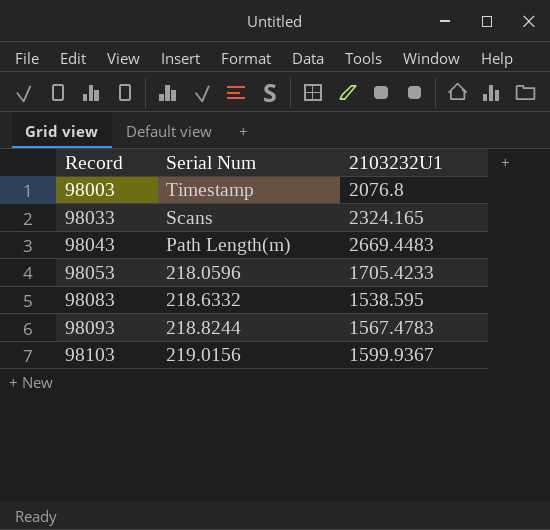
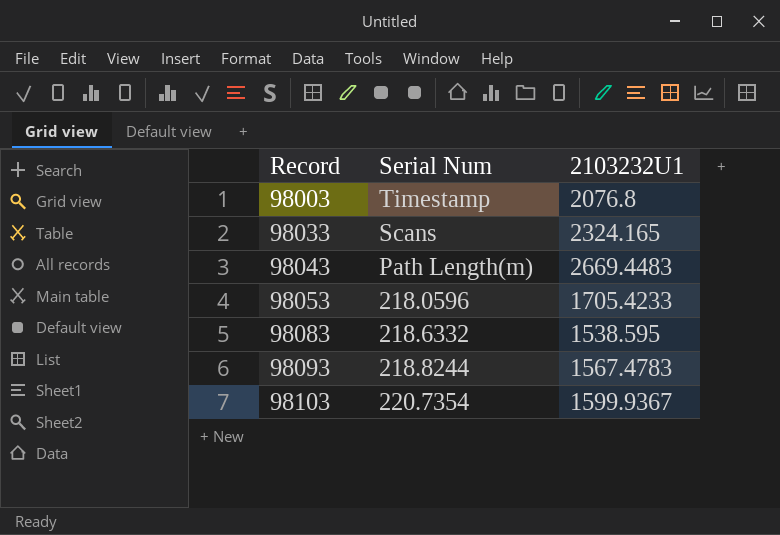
98103 | Serial Num: 219.0156 -> 220.7354

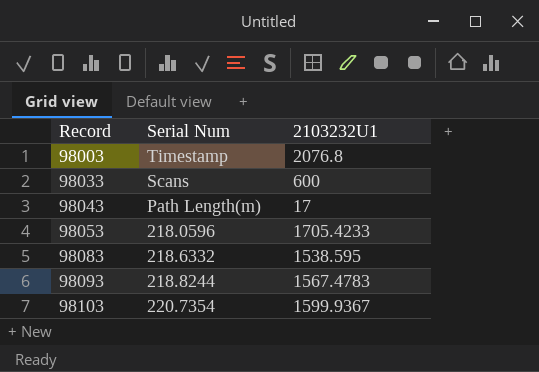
98033 | 2103232U1: 2324.165 -> 600
98043 | 2103232U1: 2669.4483 -> 17

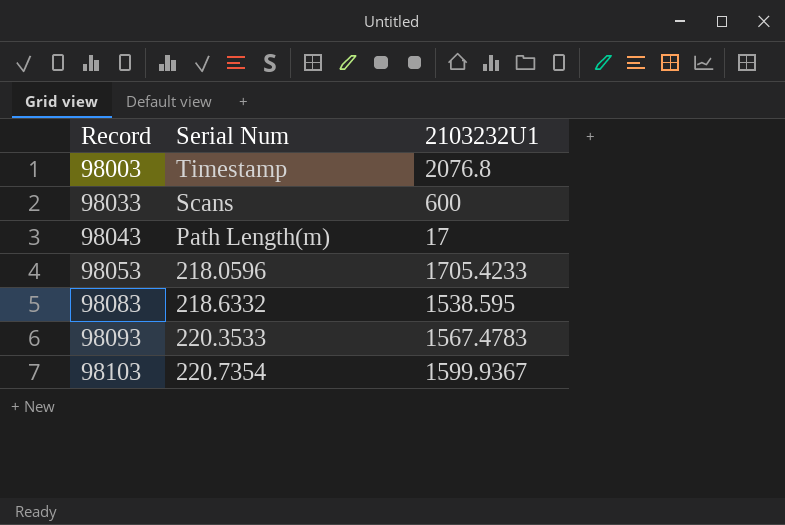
98093 | Serial Num: 218.8244 -> 220.3533

